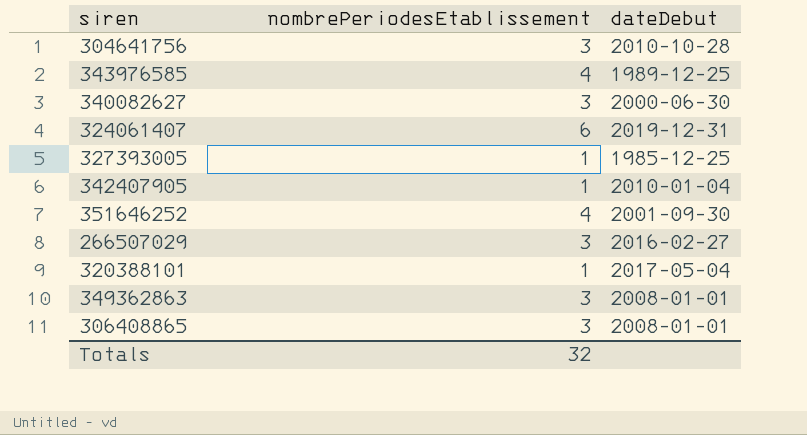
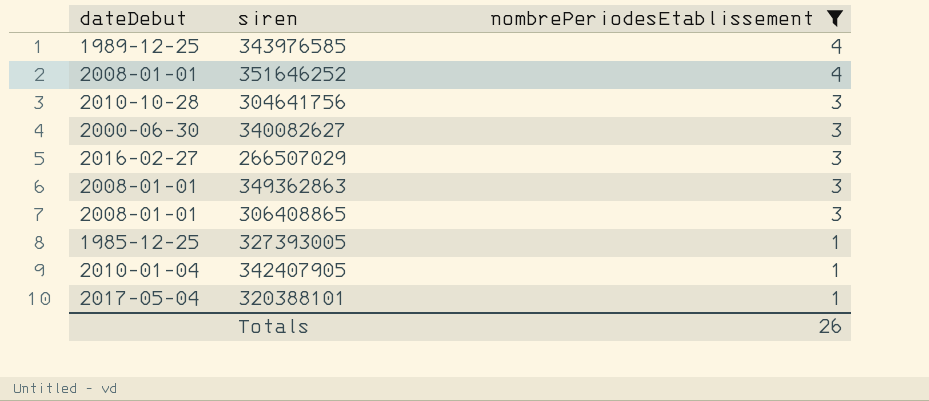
filter: none -> nombrePeriodesEtablissement != 6
row order: none -> nombrePeriodesEtablissement descending
column dateDebut | position: 3 -> 1
351646252 | dateDebut: 2001-09-30 -> 2008-01-01
Totals | nombrePeriodesEtablissement: 32 -> 26

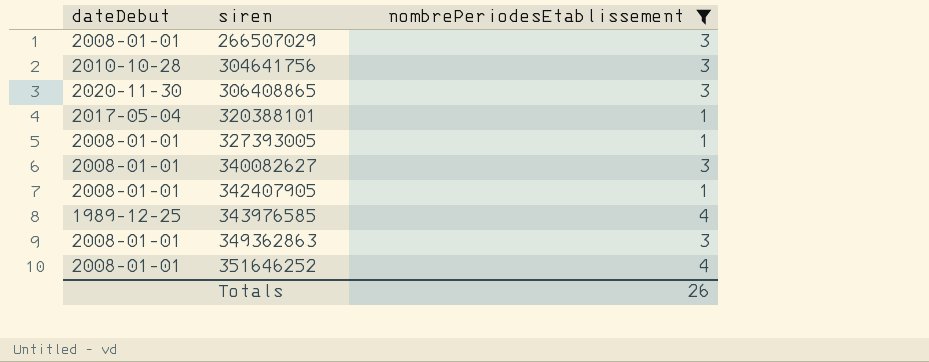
row order: nombrePeriodesEtablissement descending -> siren ascending
266507029 | dateDebut: 2016-02-27 -> 2008-01-01
306408865 | dateDebut: 2008-01-01 -> 2020-11-30
327393005 | dateDebut: 1985-12-25 -> 2008-01-01
340082627 | dateDebut: 2000-06-30 -> 2008-01-01
342407905 | dateDebut: 2010-01-04 -> 2008-01-01

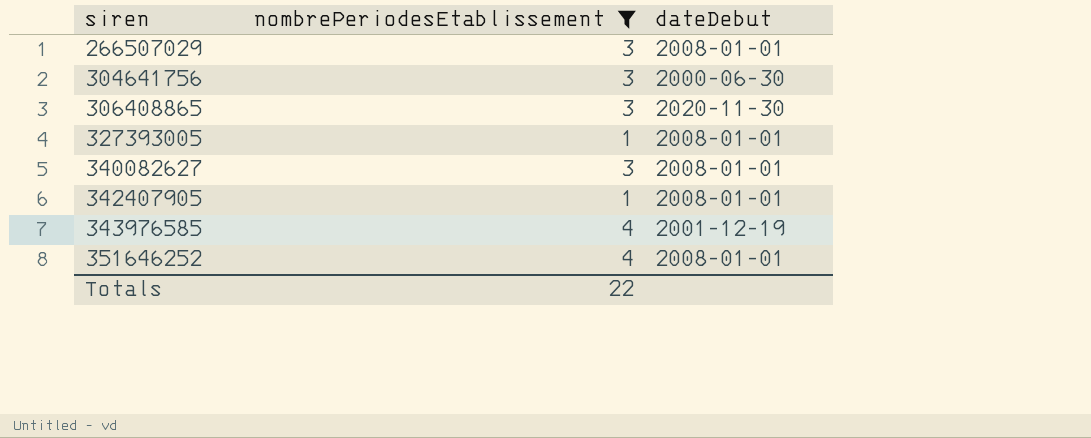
column dateDebut | position: 1 -> 3
row 320388101: 2017-05-04 | 1 -> none
row 349362863: 2008-01-01 | 3 -> none
304641756 | dateDebut: 2010-10-28 -> 2000-06-30
343976585 | dateDebut: 1989-12-25 -> 2001-12-19
Totals | nombrePeriodesEtablissement: 26 -> 22

